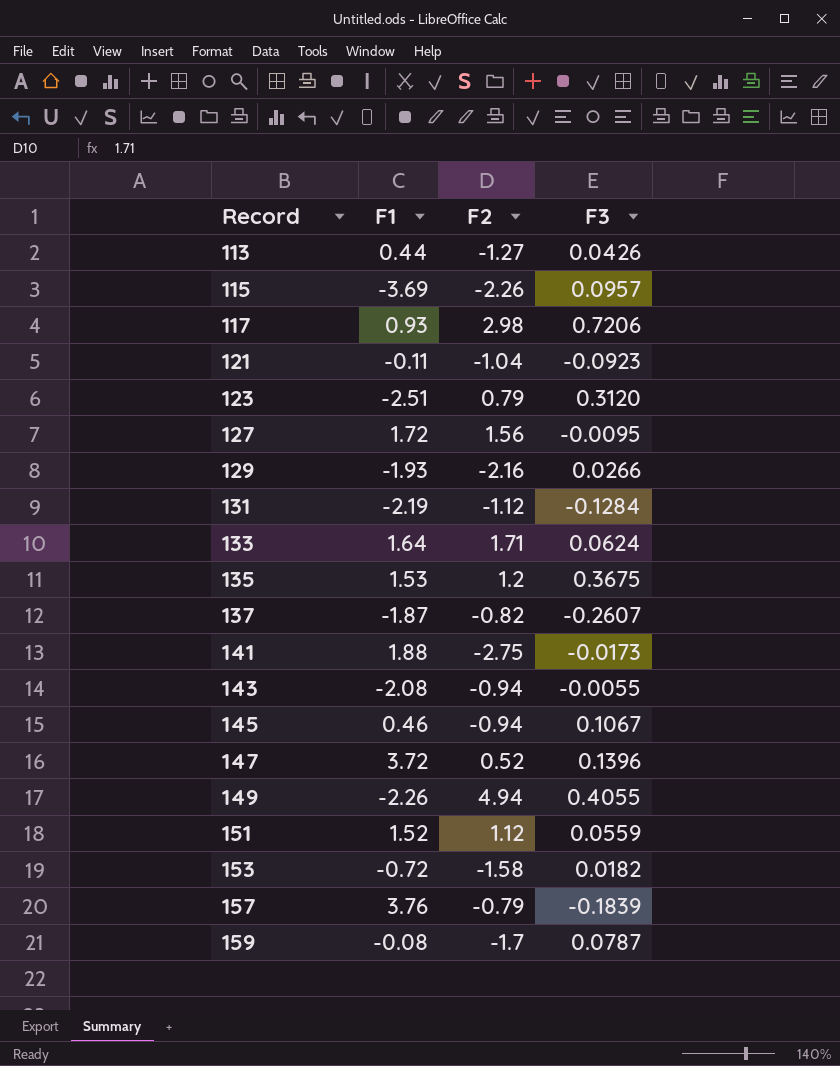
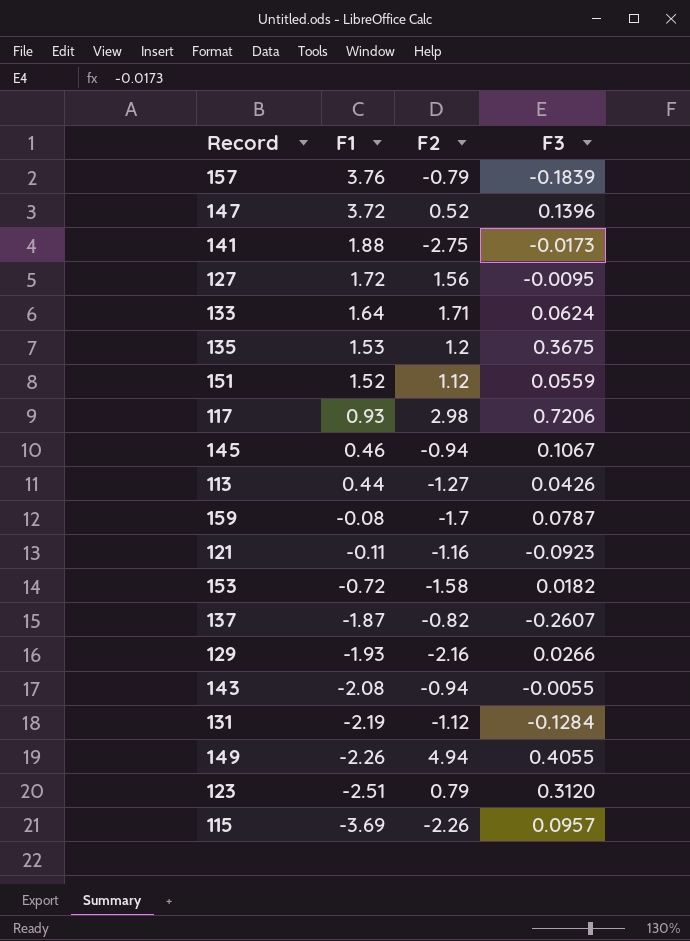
row order: Record ascending -> F1 descending
121 | F2: -1.04 -> -1.16

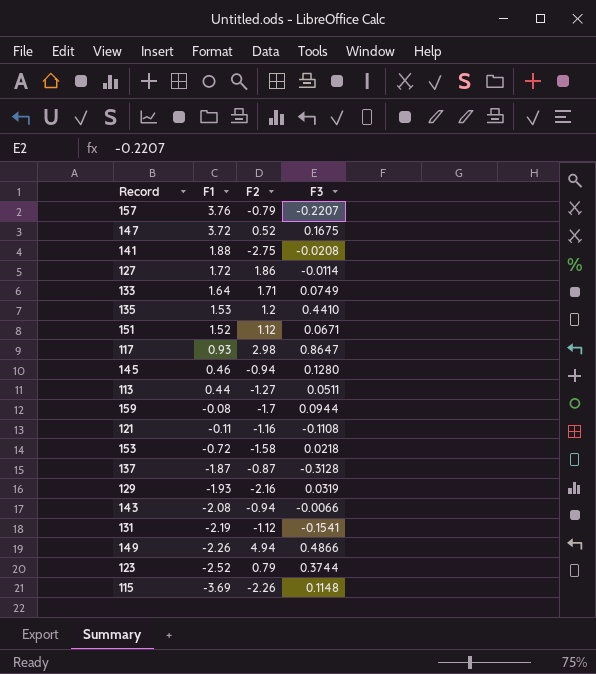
157 | F3: -0.1839 -> -0.2207
147 | F3: 0.1396 -> 0.1675
141 | F3: -0.0173 -> -0.0208
127 | F2: 1.56 -> 1.86
127 | F3: -0.0095 -> -0.0114
133 | F3: 0.0624 -> 0.0749
135 | F3: 0.3675 -> 0.4410
151 | F3: 0.0559 -> 0.0671
117 | F3: 0.7206 -> 0.8647
145 | F3: 0.1067 -> 0.1280
113 | F3: 0.0426 -> 0.0511
159 | F3: 0.0787 -> 0.0944
121 | F3: -0.0923 -> -0.1108
153 | F3: 0.0182 -> 0.0218
137 | F2: -0.82 -> -0.87
137 | F3: -0.2607 -> -0.3128
129 | F3: 0.0266 -> 0.0319
143 | F3: -0.0055 -> -0.0066
131 | F3: -0.1284 -> -0.1541
149 | F3: 0.4055 -> 0.4866
123 | F1: -2.51 -> -2.52
123 | F3: 0.3120 -> 0.3744
115 | F3: 0.0957 -> 0.1148

